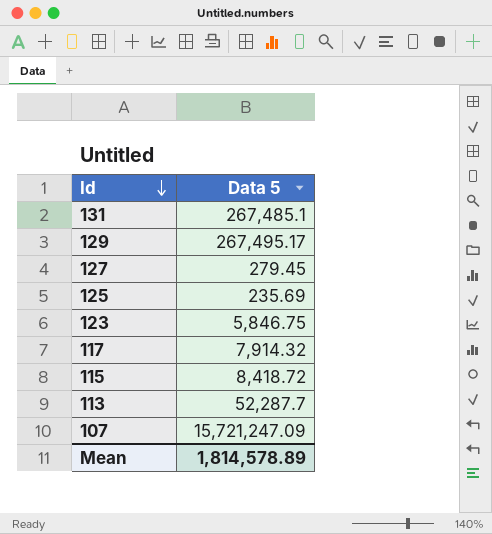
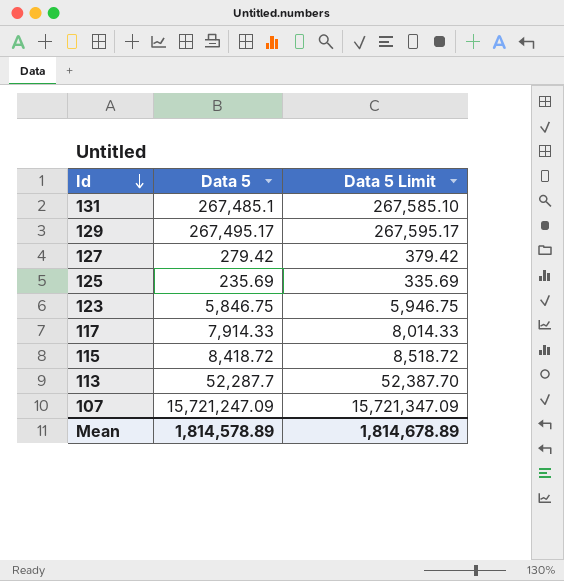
column Data 5 Limit | formula: none -> [Data 5] + 100
127 | Data 5: 279.45 -> 279.42
117 | Data 5: 7,914.32 -> 7,914.33

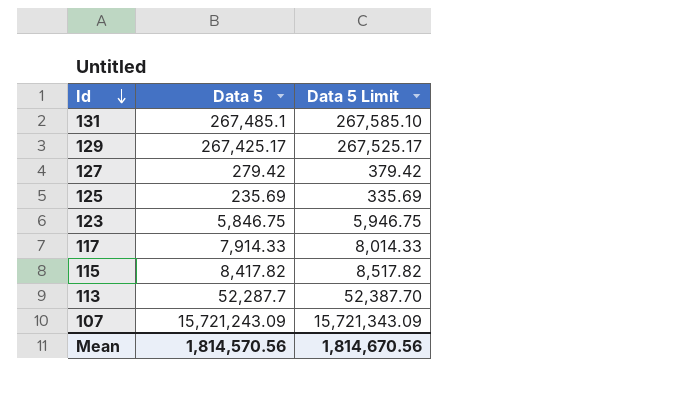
129 | Data 5: 267,495.17 -> 267,425.17
129 | Data 5 Limit: 267,595.17 -> 267,525.17
115 | Data 5: 8,418.72 -> 8,417.82
115 | Data 5 Limit: 8,518.72 -> 8,517.82
107 | Data 5: 15,721,247.09 -> 15,721,243.09
107 | Data 5 Limit: 15,721,347.09 -> 15,721,343.09
Mean | Data 5: 1,814,578.89 -> 1,814,570.56
Mean | Data 5 Limit: 1,814,678.89 -> 1,814,670.56

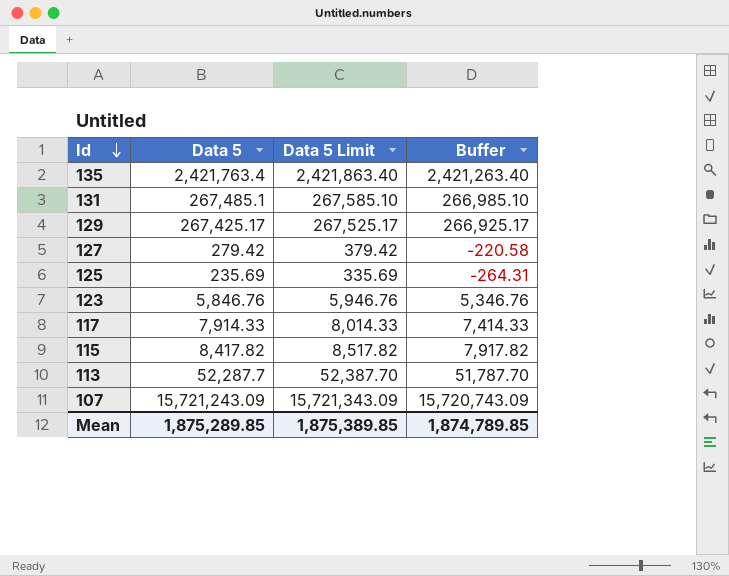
column Buffer | formula: none -> [Data 5] - 500
row 135: none -> 2,421,763.4 | 2,421,863.40 | 2,421,263.40
123 | Data 5: 5,846.75 -> 5,846.76
123 | Data 5 Limit: 5,946.75 -> 5,946.76
Mean | Data 5: 1,814,570.56 -> 1,875,289.85
Mean | Data 5 Limit: 1,814,670.56 -> 1,875,389.85

